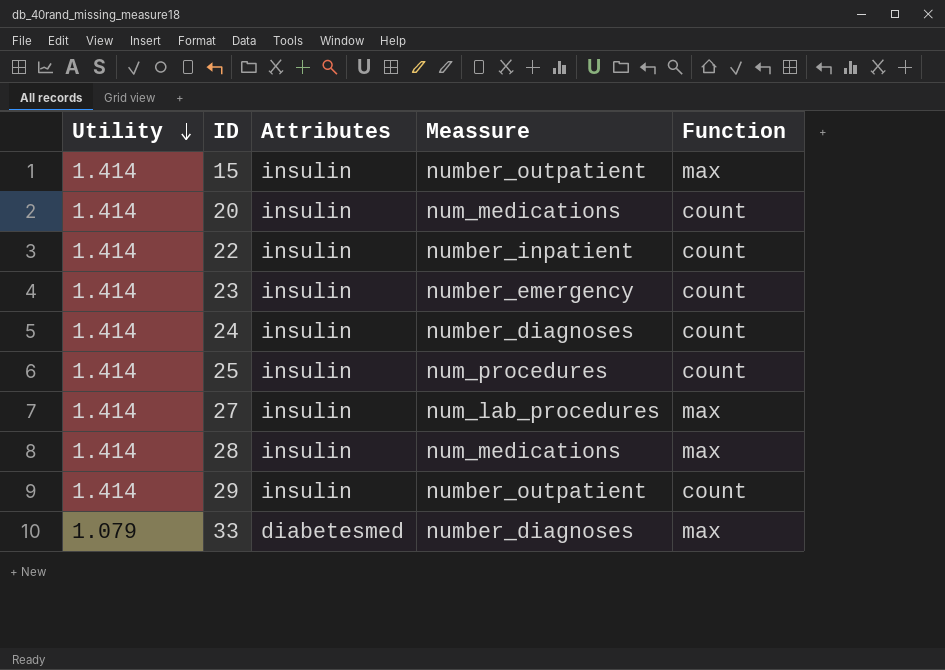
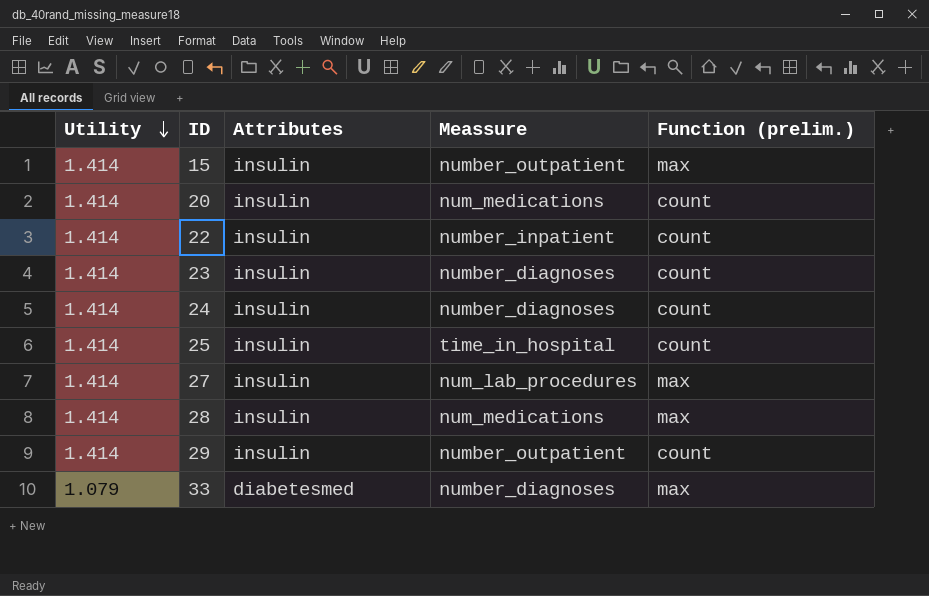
column name: Function -> Function (prelim.)
23 | Meassure: number_emergency -> number_diagnoses
25 | Meassure: num_procedures -> time_in_hospital

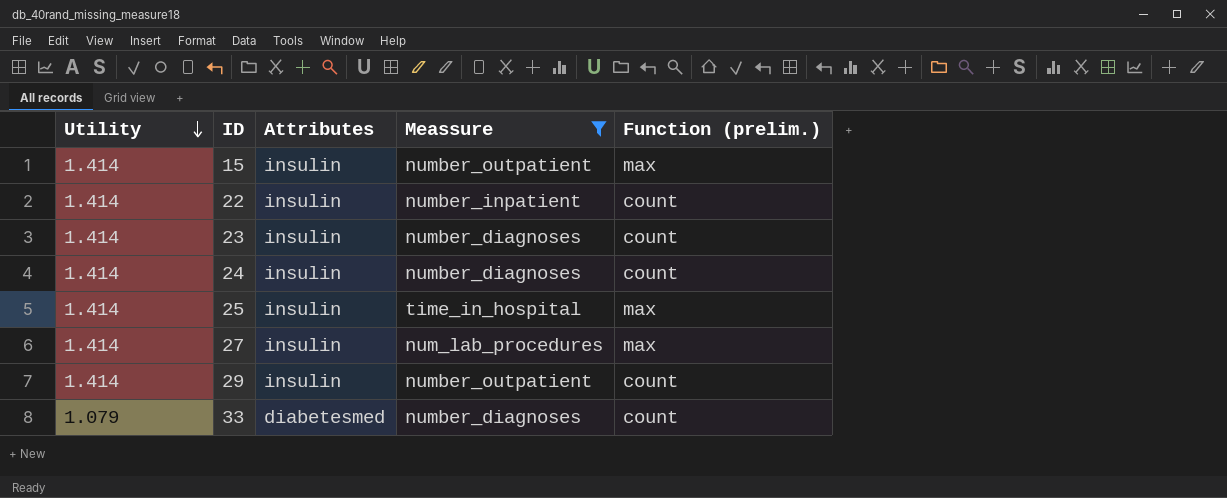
filter: none -> Meassure != num_medications
25 | Function (prelim.): count -> max
33 | Function (prelim.): max -> count

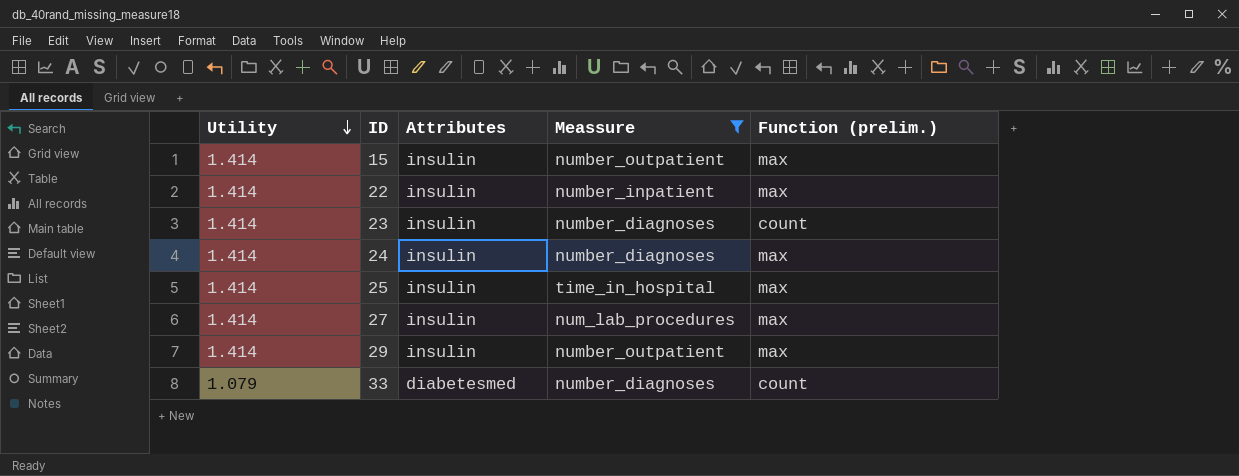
22 | Function (prelim.): count -> max
24 | Function (prelim.): count -> max
29 | Function (prelim.): count -> max

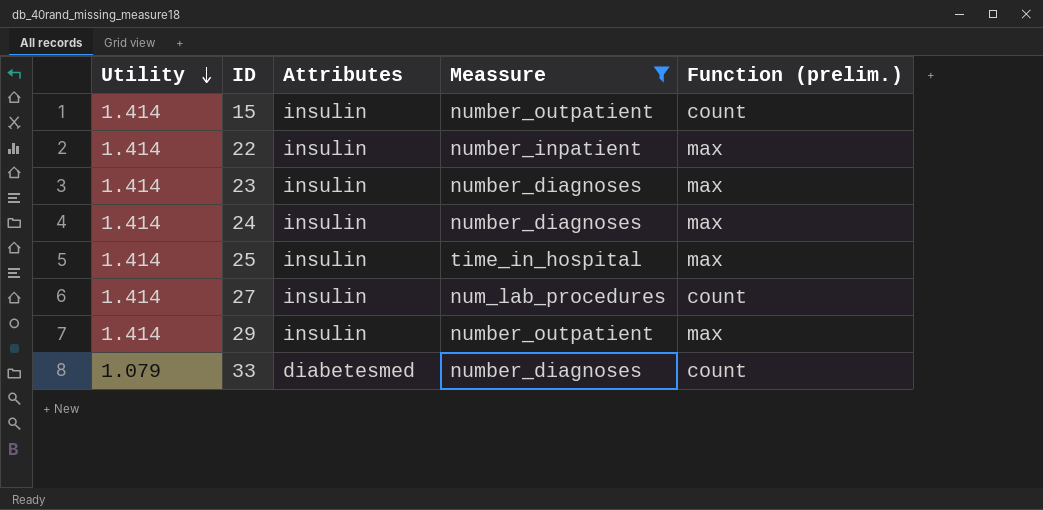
15 | Function (prelim.): max -> count
23 | Function (prelim.): count -> max
27 | Function (prelim.): max -> count

